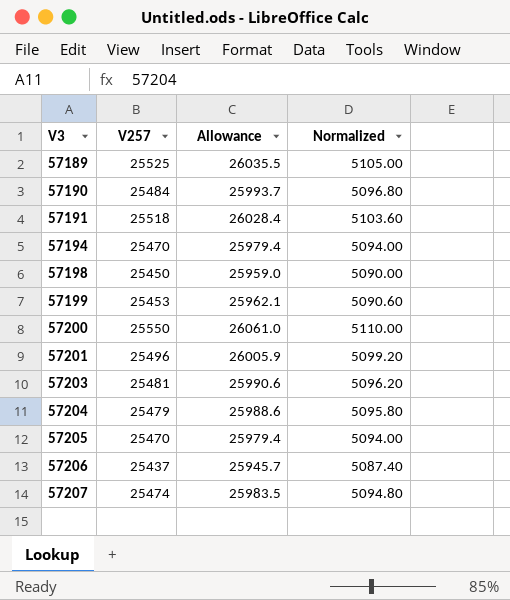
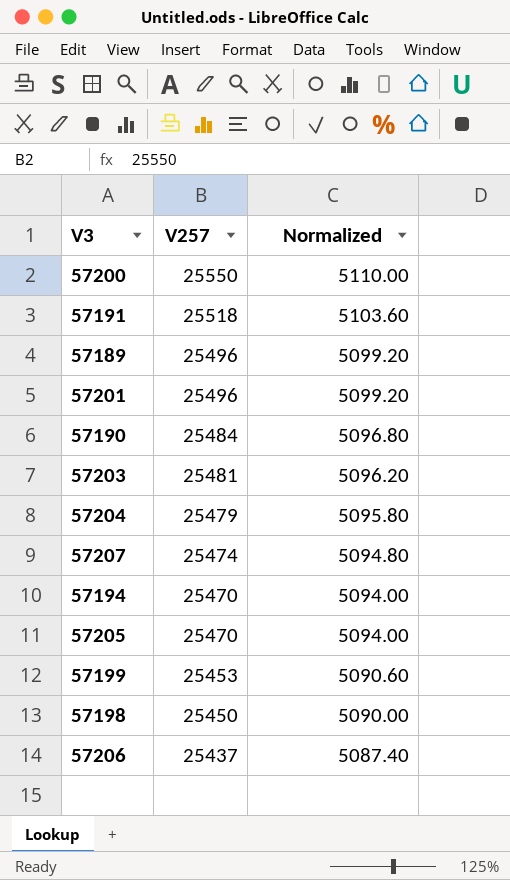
row order: V3 ascending -> V257 descending
column Allowance | formula: [V257] * 1.02 -> none
57189 | V257: 25525 -> 25496
57189 | Normalized: 5105.00 -> 5099.20

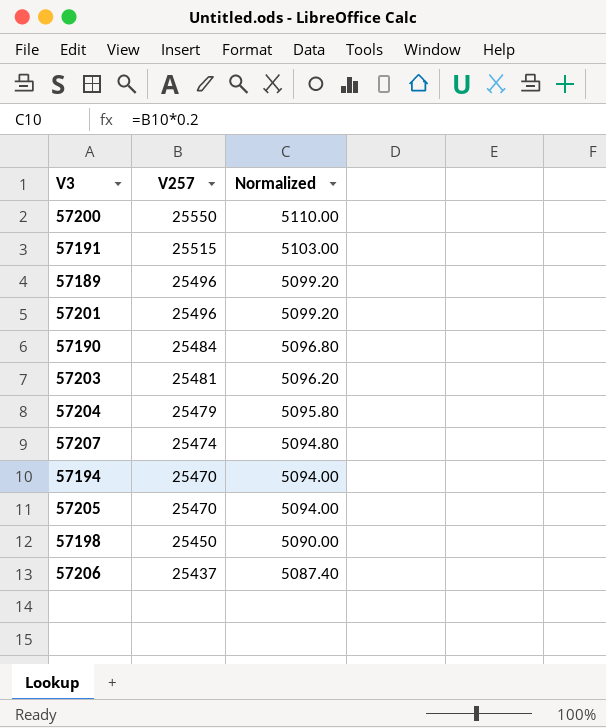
row 57199: 25453 | 5090.60 -> none
57191 | V257: 25518 -> 25515
57191 | Normalized: 5103.60 -> 5103.00

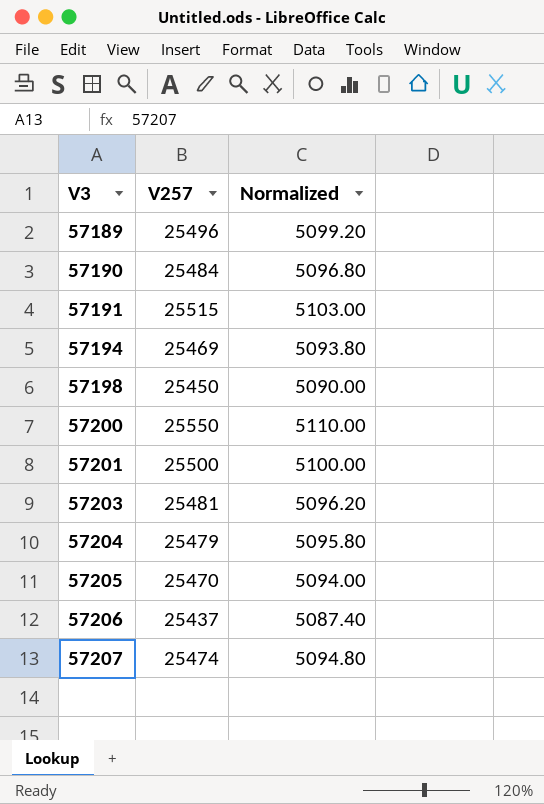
row order: V257 descending -> V3 ascending
57194 | V257: 25470 -> 25469
57194 | Normalized: 5094.00 -> 5093.80
57201 | V257: 25496 -> 25500
57201 | Normalized: 5099.20 -> 5100.00

